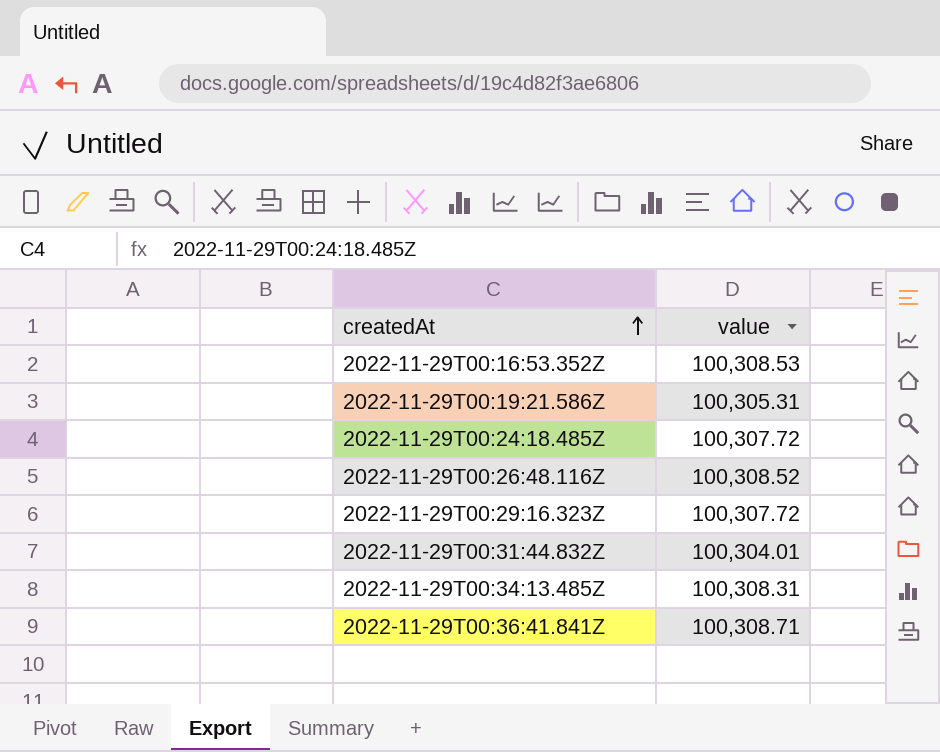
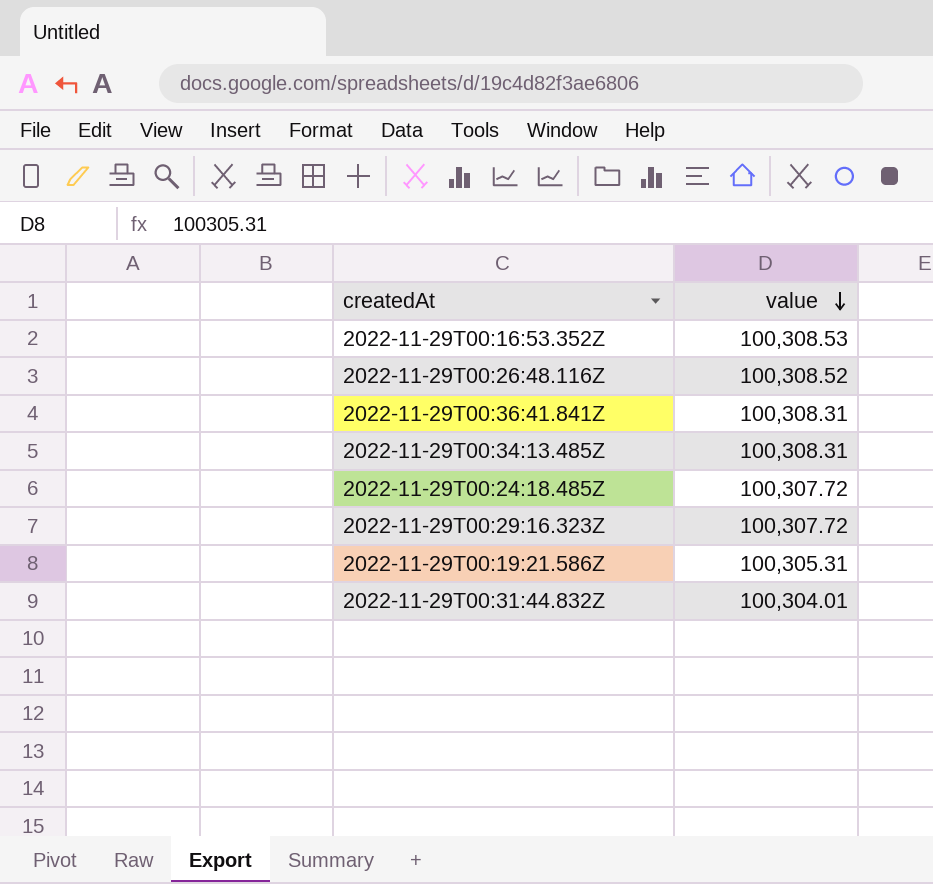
row order: createdAt ascending -> value descending
2022-11-29T00:36:41.841Z | value: 100,308.71 -> 100,308.31

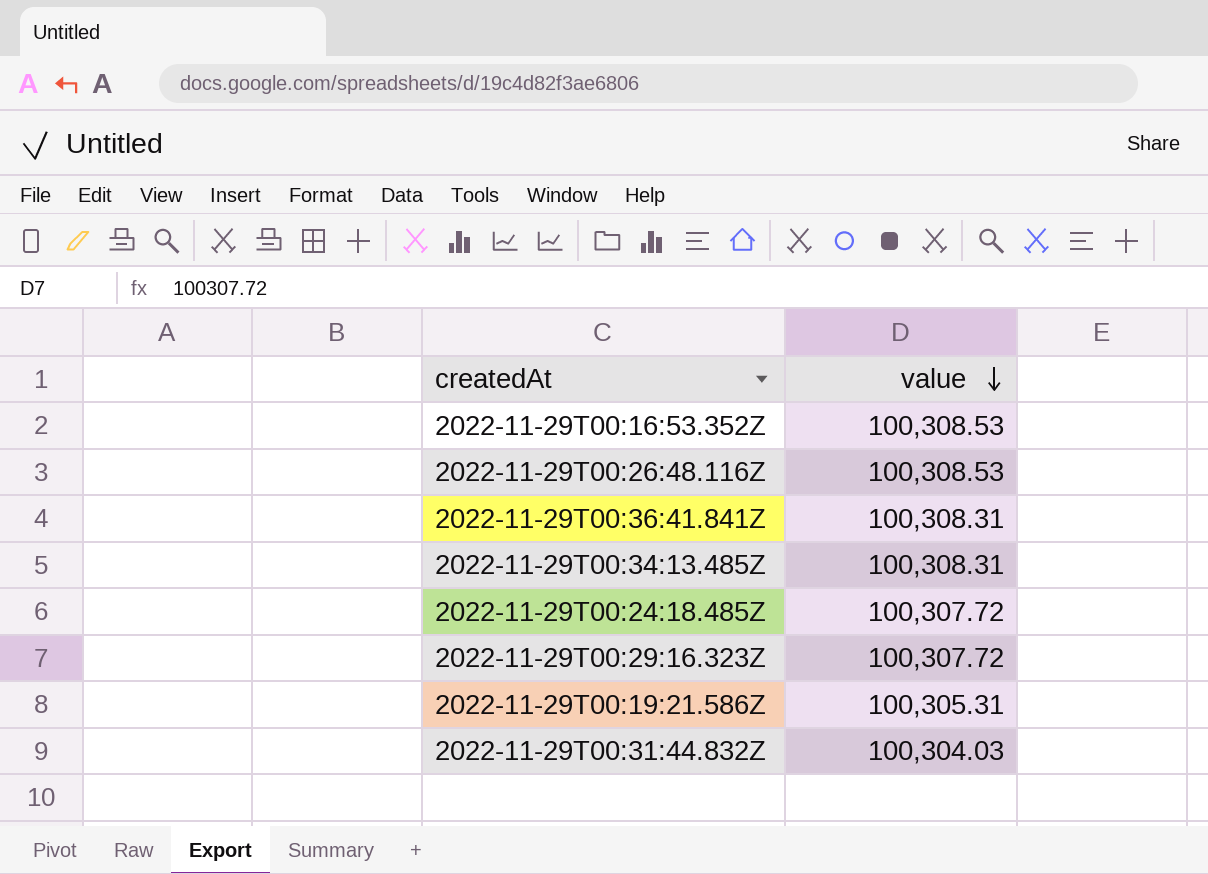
2022-11-29T00:26:48.116Z | value: 100,308.52 -> 100,308.53
2022-11-29T00:31:44.832Z | value: 100,304.01 -> 100,304.03

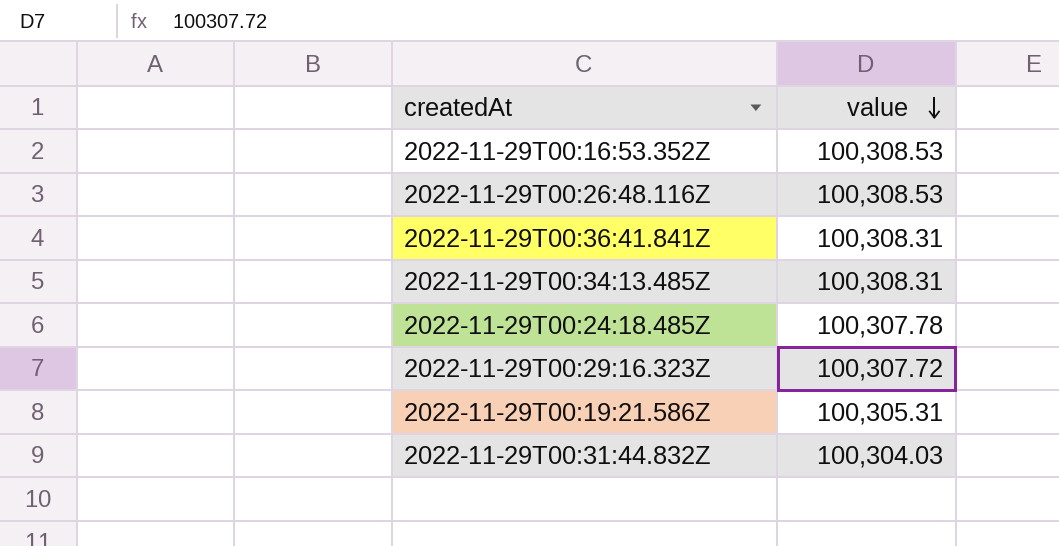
2022-11-29T00:24:18.485Z | value: 100,307.72 -> 100,307.78

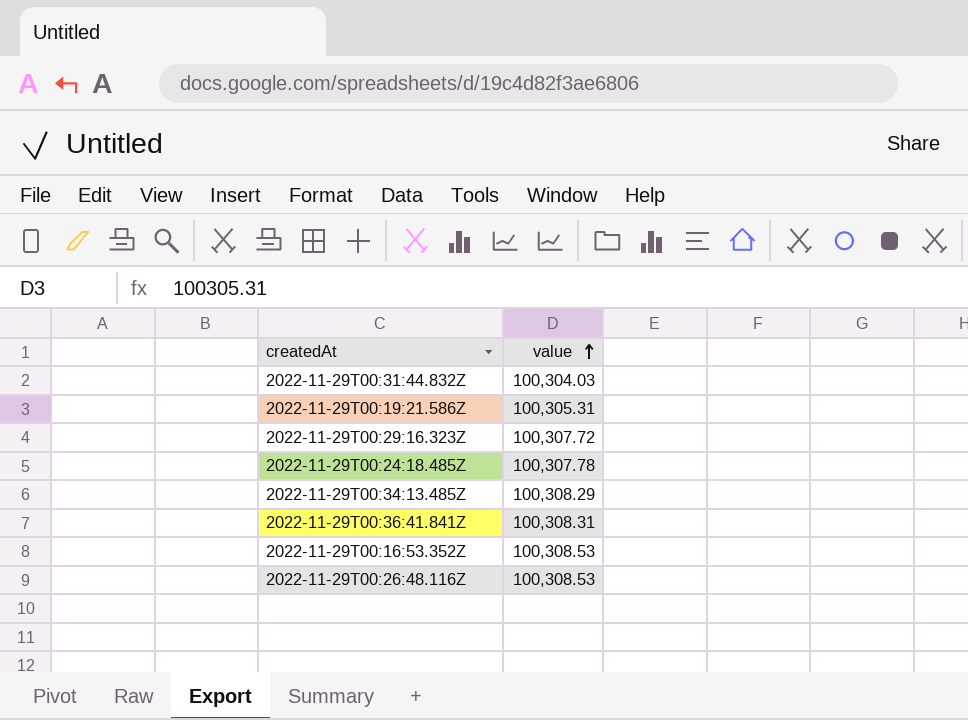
row order: value descending -> value ascending
2022-11-29T00:34:13.485Z | value: 100,308.31 -> 100,308.29

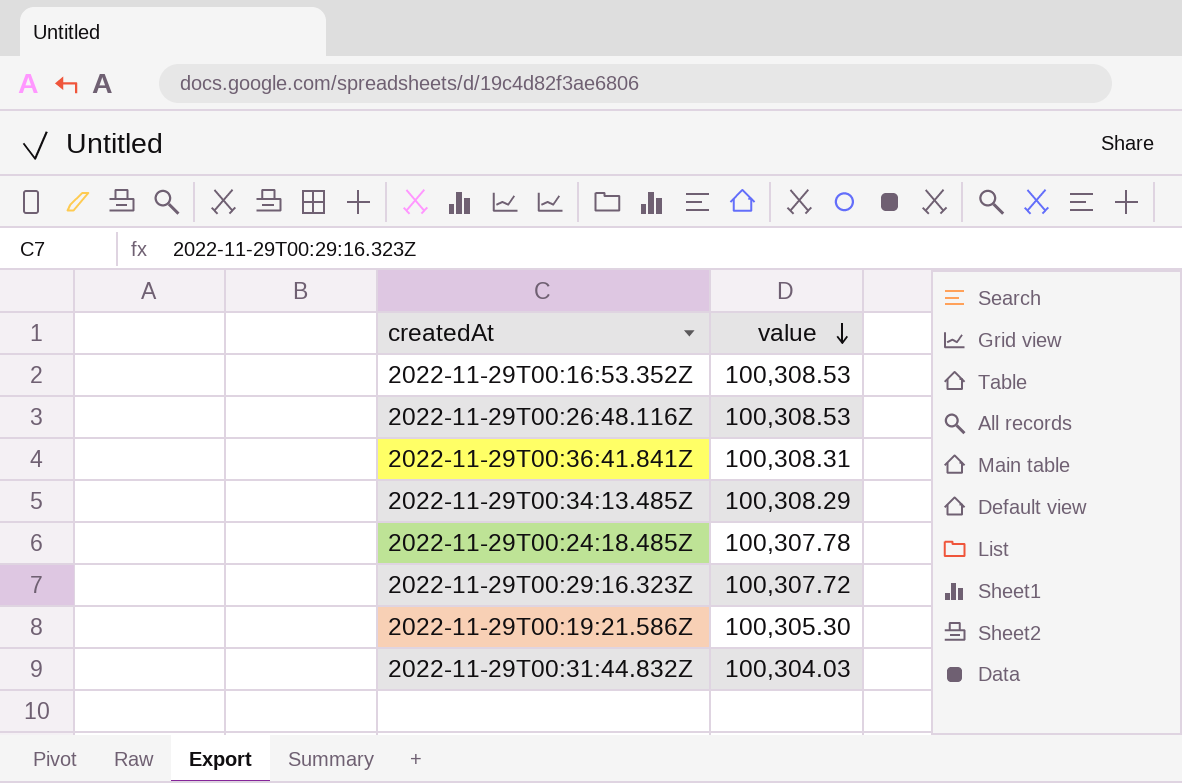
row order: value ascending -> value descending
2022-11-29T00:19:21.586Z | value: 100,305.31 -> 100,305.30

